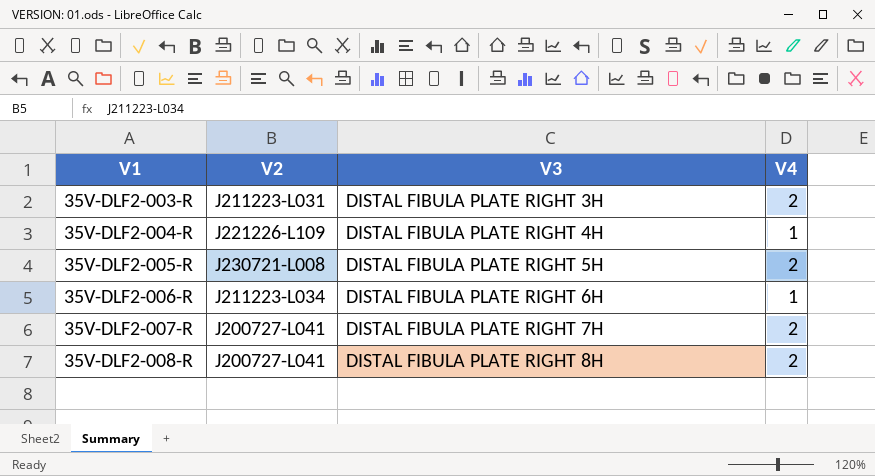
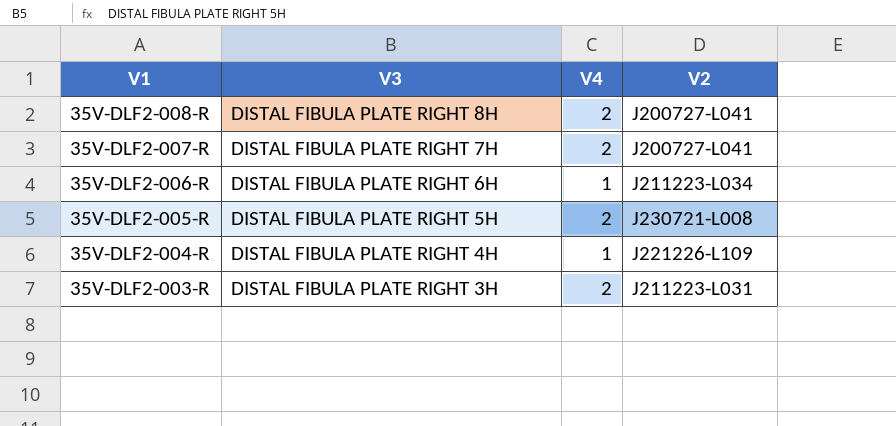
row order: V1 ascending -> V1 descending
column V2 | position: 2 -> 4

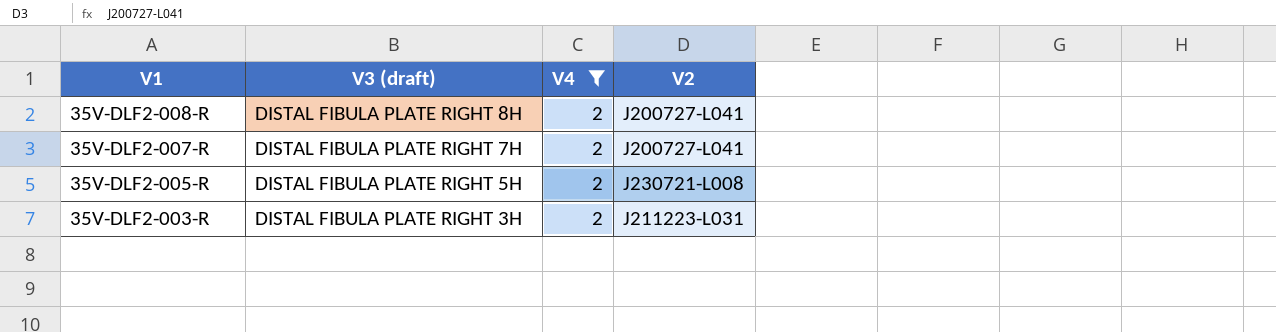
filter: none -> V4 = 2
column name: V3 -> V3 (draft)

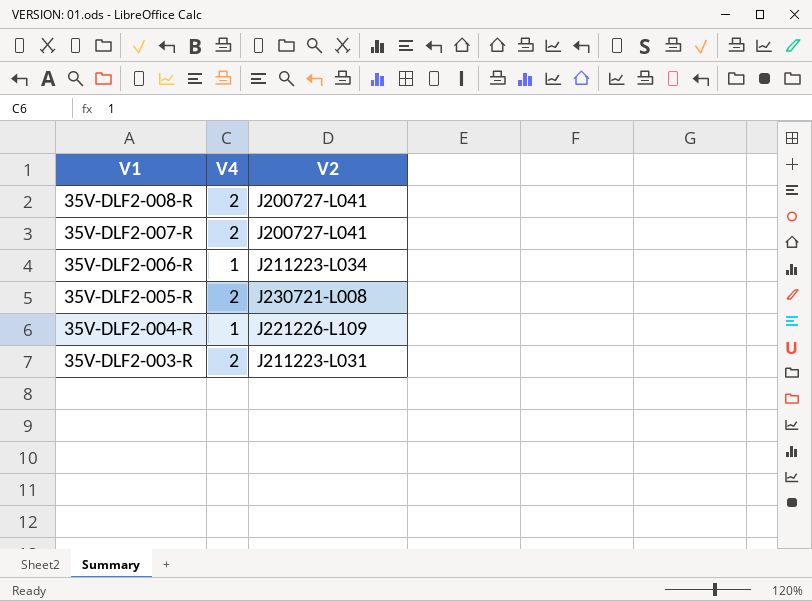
filter: V4 = 2 -> none
column V3 (draft) | position: 2 -> none

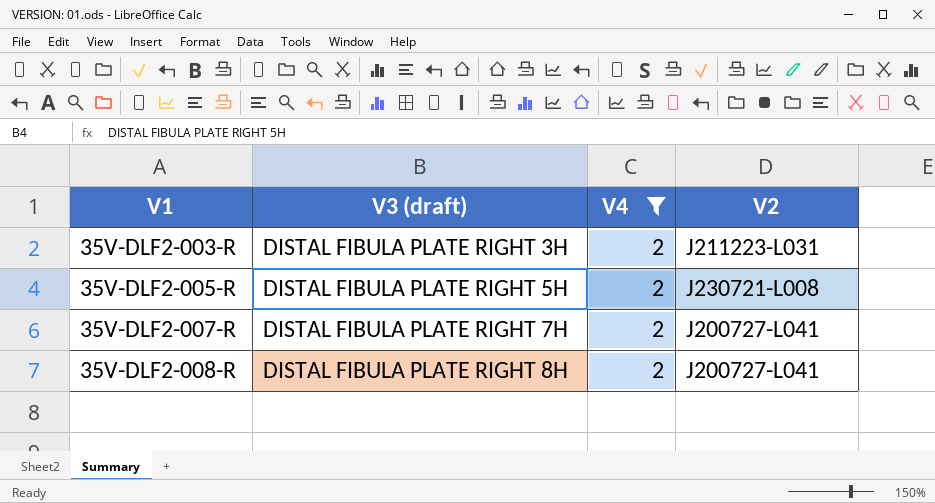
filter: none -> V4 = 2
row order: V1 descending -> V1 ascending
column V3 (draft) | position: none -> 2

